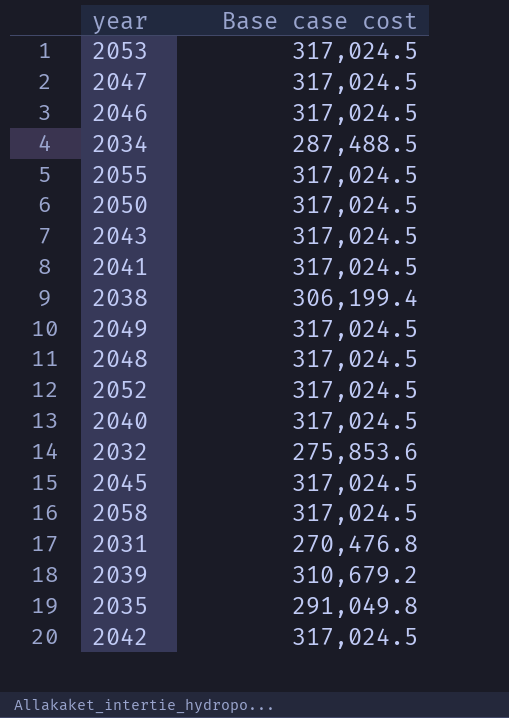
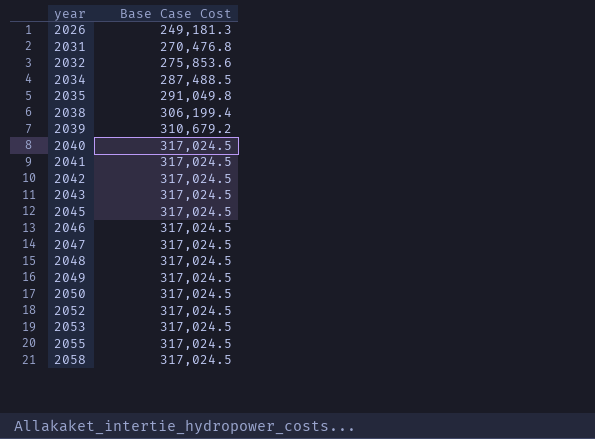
row order: none -> year ascending
column name: Base case cost -> Base Case Cost
row 2026: none -> 249,181.3

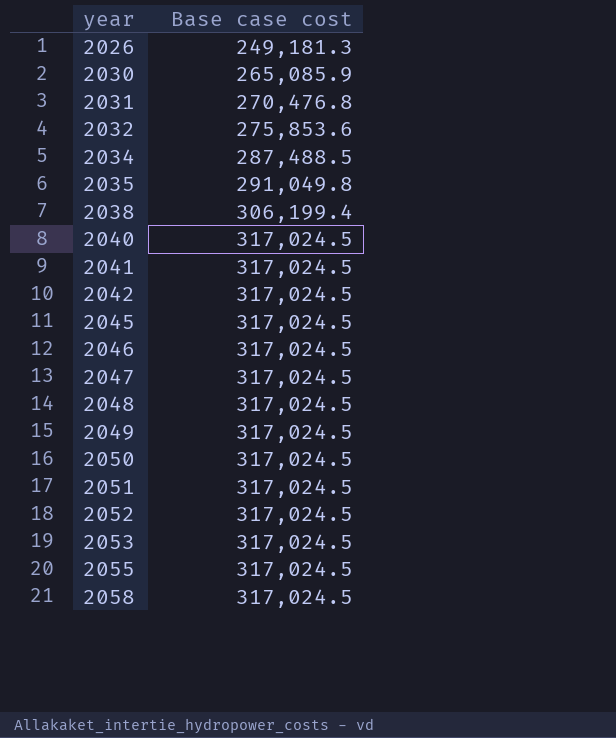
column name: Base Case Cost -> Base case cost
row 2039: 310,679.2 -> none
row 2043: 317,024.5 -> none
row 2030: none -> 265,085.9
row 2051: none -> 317,024.5

